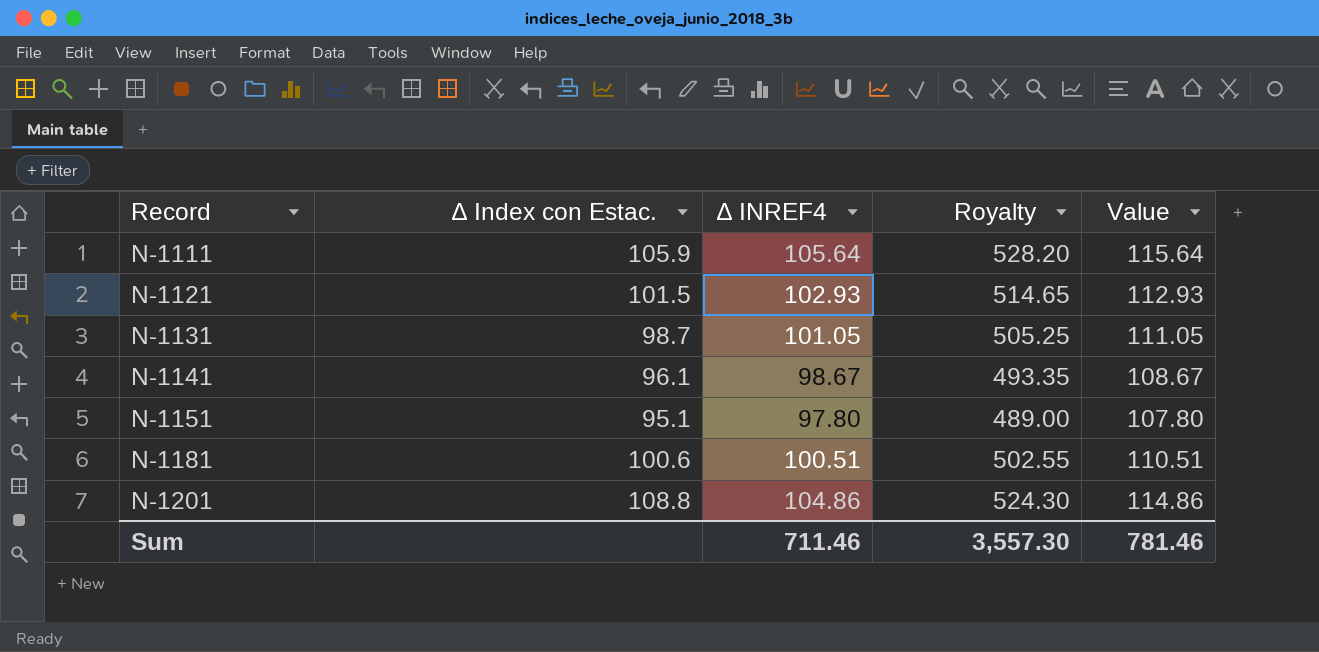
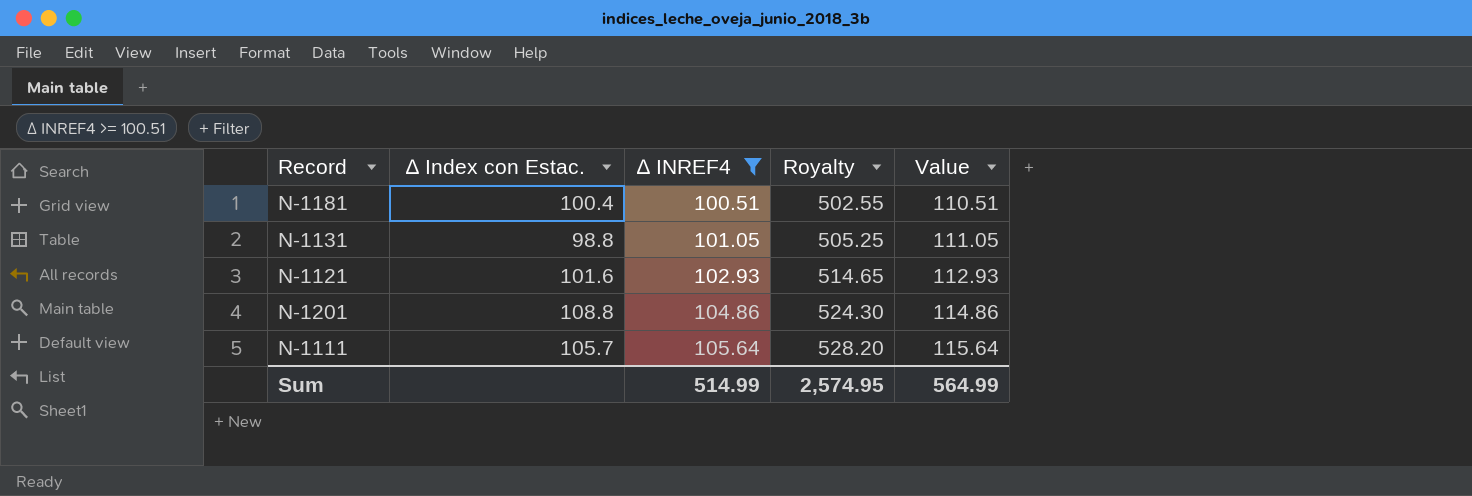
filter: none -> ∆ INREF4 >= 100.51
row order: Record ascending -> ∆ INREF4 ascending
N-1181 | ∆ Index con Estac.: 100.6 -> 100.4
N-1131 | ∆ Index con Estac.: 98.7 -> 98.8
N-1121 | ∆ Index con Estac.: 101.5 -> 101.6
N-1111 | ∆ Index con Estac.: 105.9 -> 105.7
Sum | ∆ INREF4: 711.46 -> 514.99
Sum | Royalty: 3,557.30 -> 2,574.95
Sum | Value: 781.46 -> 564.99

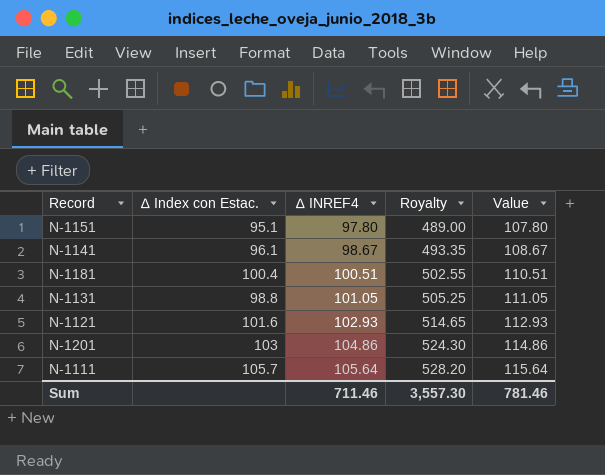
filter: ∆ INREF4 >= 100.51 -> none
N-1201 | ∆ Index con Estac.: 108.8 -> 103
Sum | ∆ INREF4: 514.99 -> 711.46
Sum | Royalty: 2,574.95 -> 3,557.30
Sum | Value: 564.99 -> 781.46

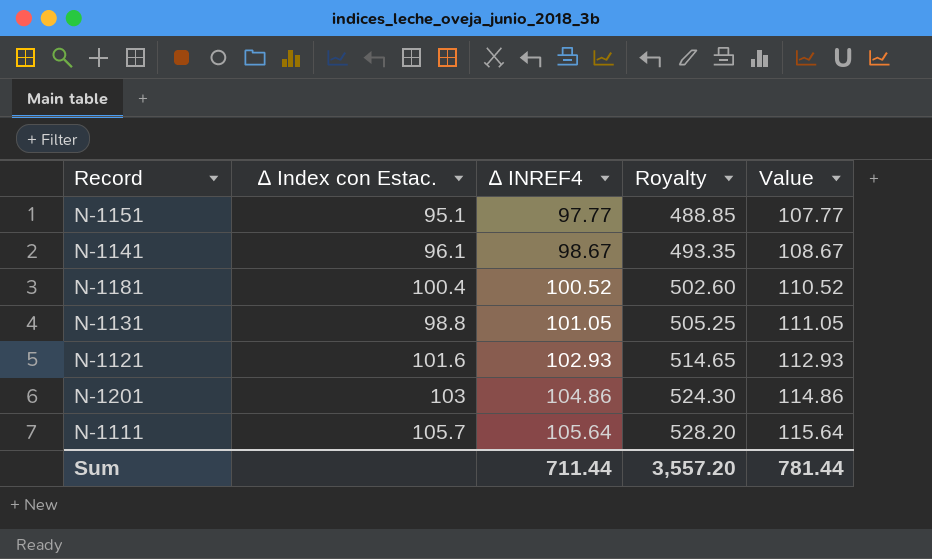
N-1151 | ∆ INREF4: 97.80 -> 97.77
N-1151 | Royalty: 489.00 -> 488.85
N-1151 | Value: 107.80 -> 107.77
N-1181 | ∆ INREF4: 100.51 -> 100.52
N-1181 | Royalty: 502.55 -> 502.60
N-1181 | Value: 110.51 -> 110.52
Sum | ∆ INREF4: 711.46 -> 711.44
Sum | Royalty: 3,557.30 -> 3,557.20
Sum | Value: 781.46 -> 781.44

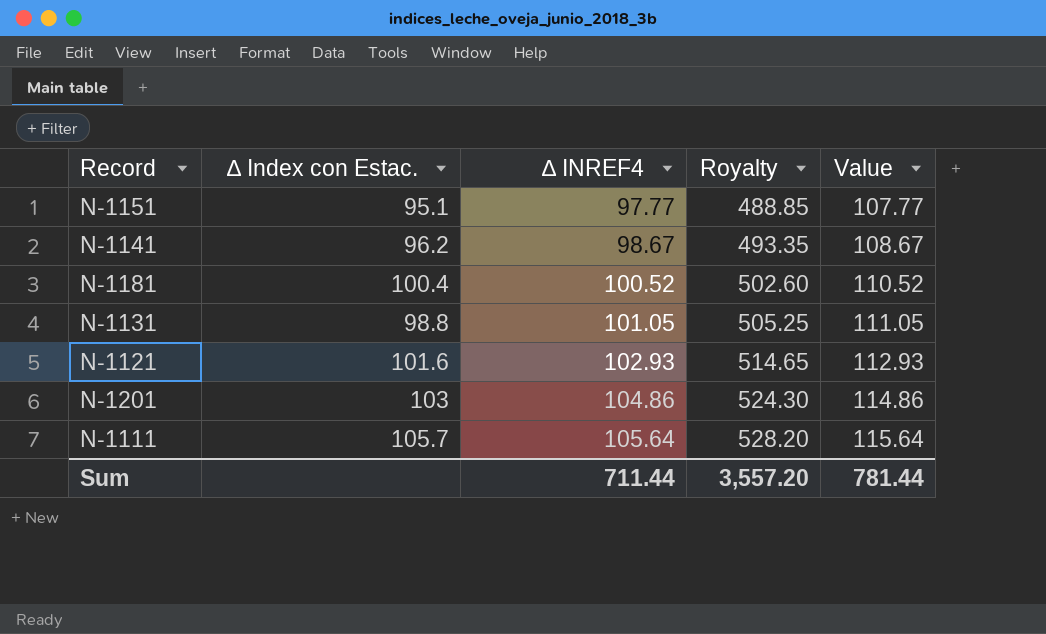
N-1141 | ∆ Index con Estac.: 96.1 -> 96.2

